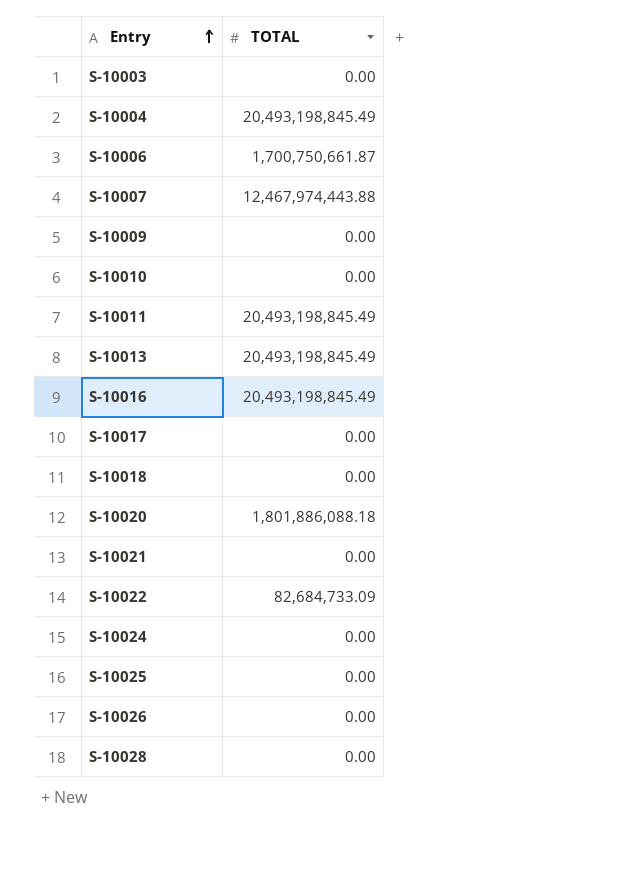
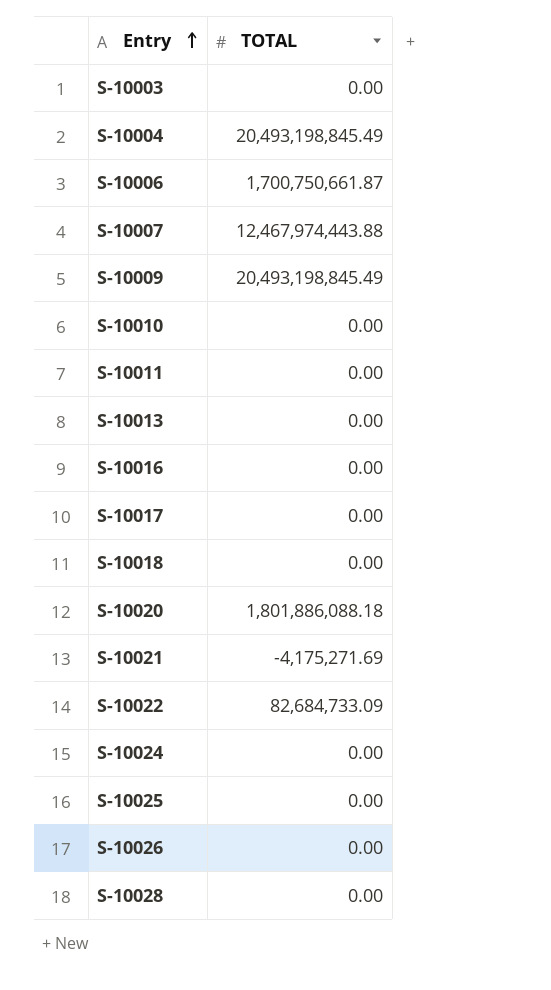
S-10009 | TOTAL: 0.00 -> 20,493,198,845.49
S-10011 | TOTAL: 20,493,198,845.49 -> 0.00
S-10013 | TOTAL: 20,493,198,845.49 -> 0.00
S-10016 | TOTAL: 20,493,198,845.49 -> 0.00
S-10021 | TOTAL: 0.00 -> -4,175,271.69

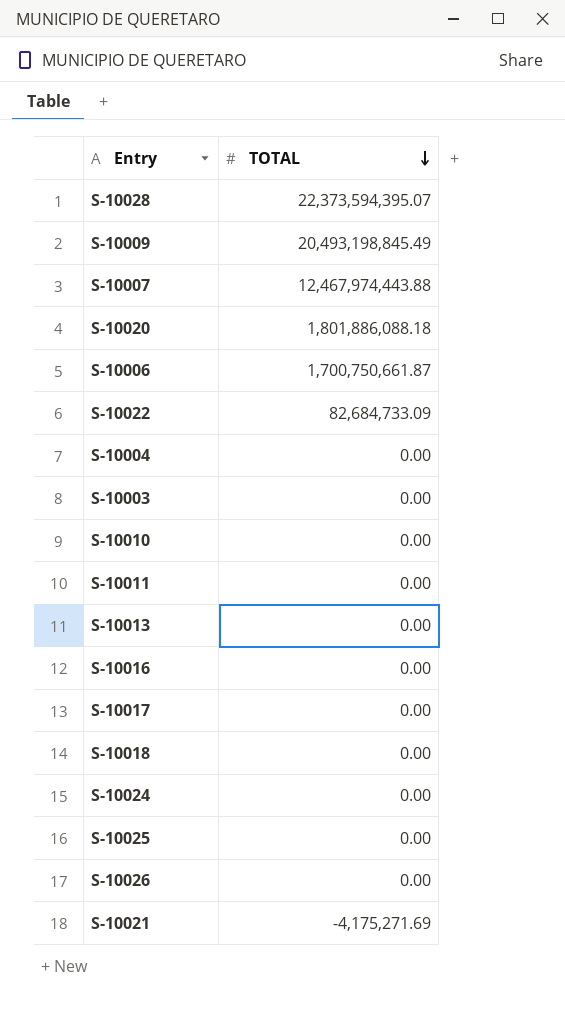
row order: Entry ascending -> TOTAL descending
S-10028 | TOTAL: 0.00 -> 22,373,594,395.07
S-10004 | TOTAL: 20,493,198,845.49 -> 0.00

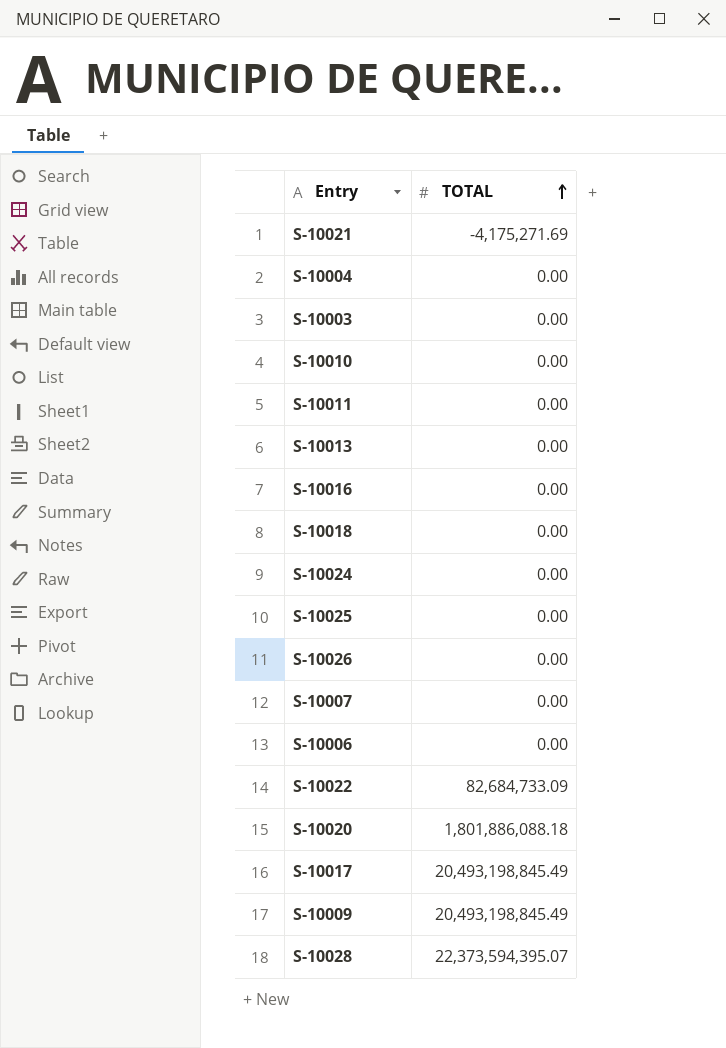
row order: TOTAL descending -> TOTAL ascending
S-10007 | TOTAL: 12,467,974,443.88 -> 0.00
S-10006 | TOTAL: 1,700,750,661.87 -> 0.00
S-10017 | TOTAL: 0.00 -> 20,493,198,845.49

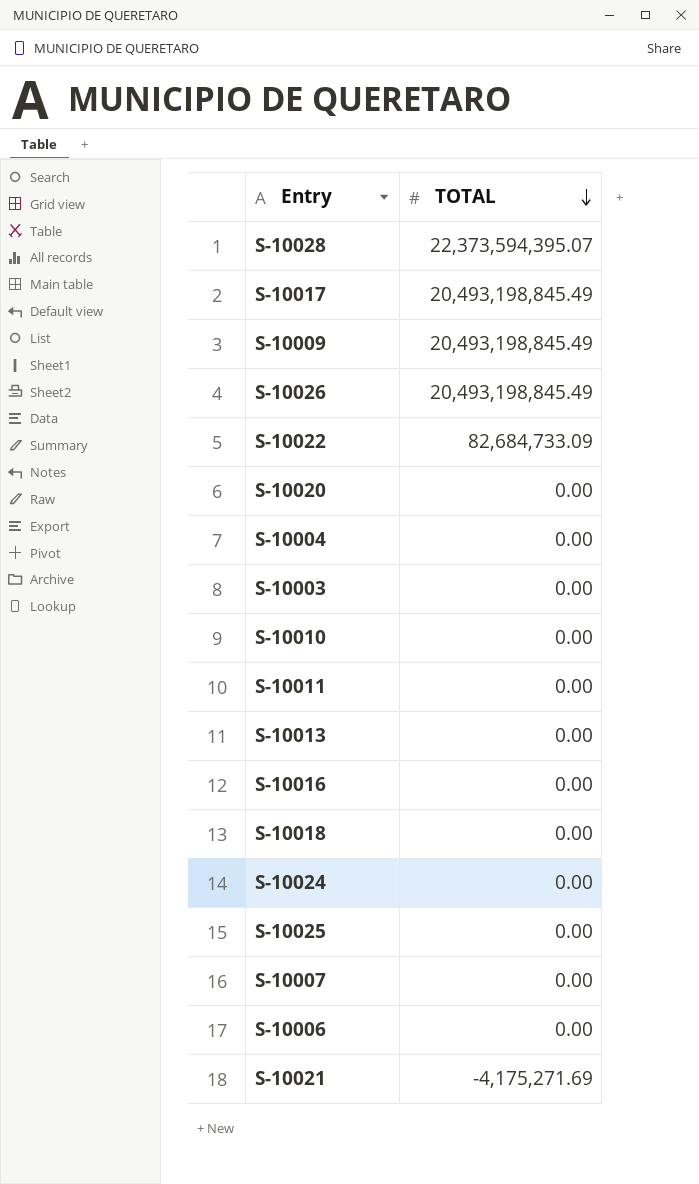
row order: TOTAL ascending -> TOTAL descending
S-10026 | TOTAL: 0.00 -> 20,493,198,845.49
S-10020 | TOTAL: 1,801,886,088.18 -> 0.00

